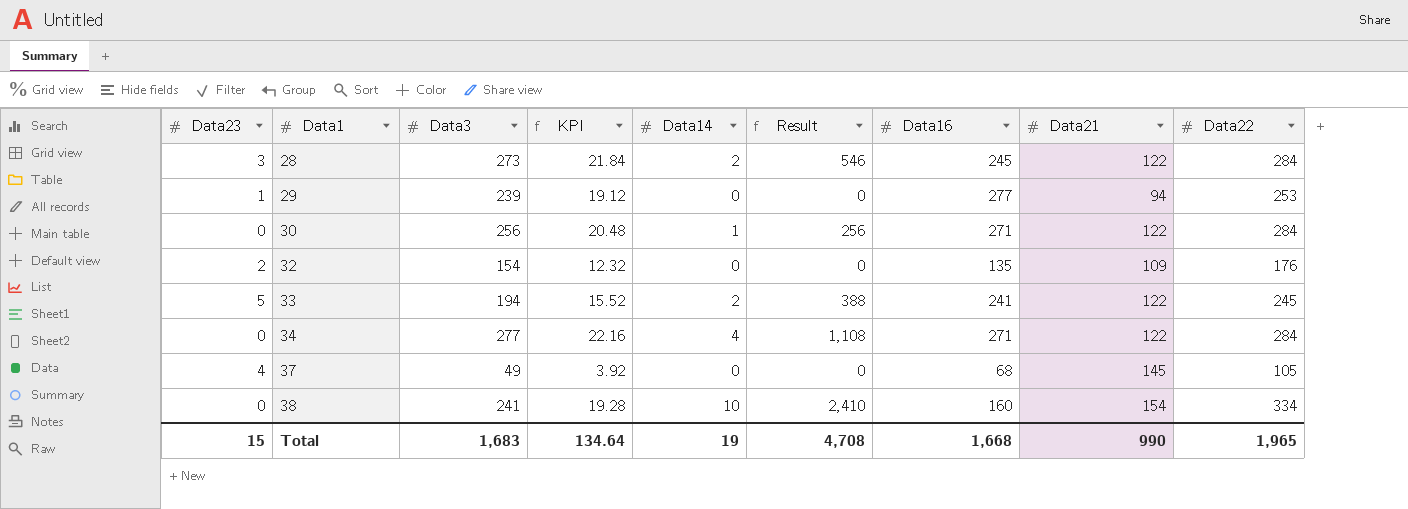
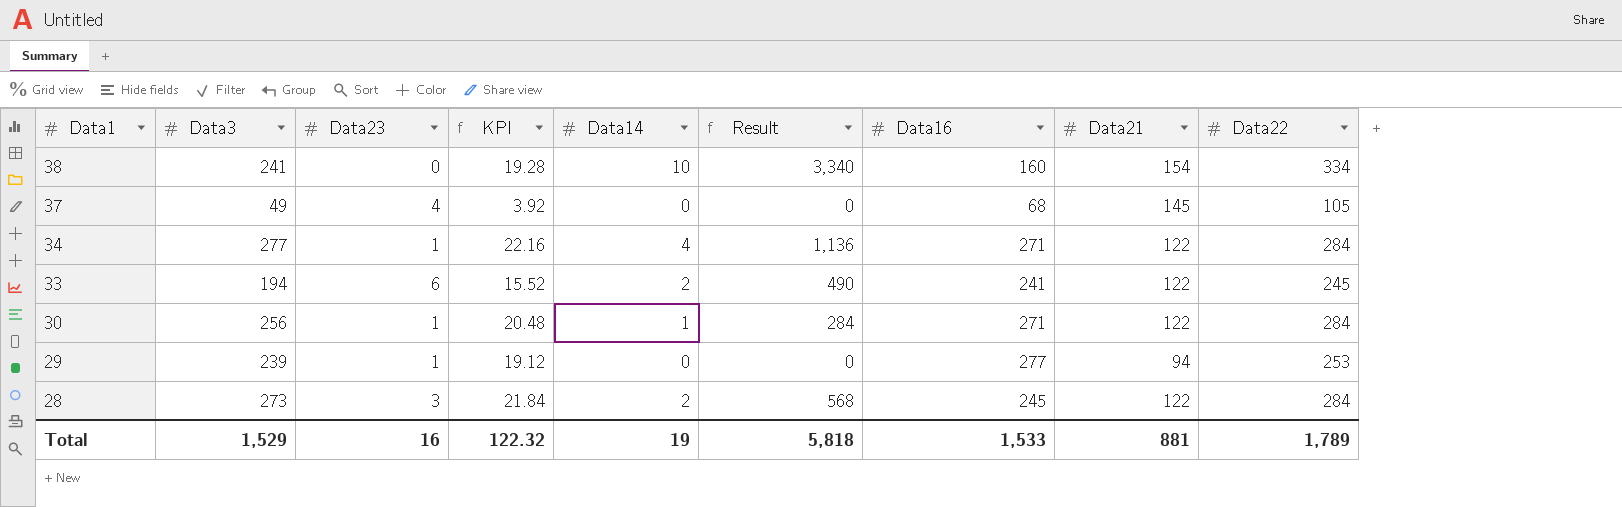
row order: Data1 ascending -> Data1 descending
column Data23 | position: 1 -> 3
column Result | formula: [Data3] * [Data14] -> [Data14] * [Data22]
row 32: 2 | 154 | 12.32 | 0 | 0 | 135 | 109 | 176 -> none
34 | Data23: 0 -> 1
33 | Data23: 5 -> 6
30 | Data23: 0 -> 1
Total | Data3: 1,683 -> 1,529
Total | Data23: 15 -> 16
Total | KPI: 134.64 -> 122.32
Total | Result: 4,708 -> 5,818
Total | Data16: 1,668 -> 1,533
Total | Data21: 990 -> 881
Total | Data22: 1,965 -> 1,789

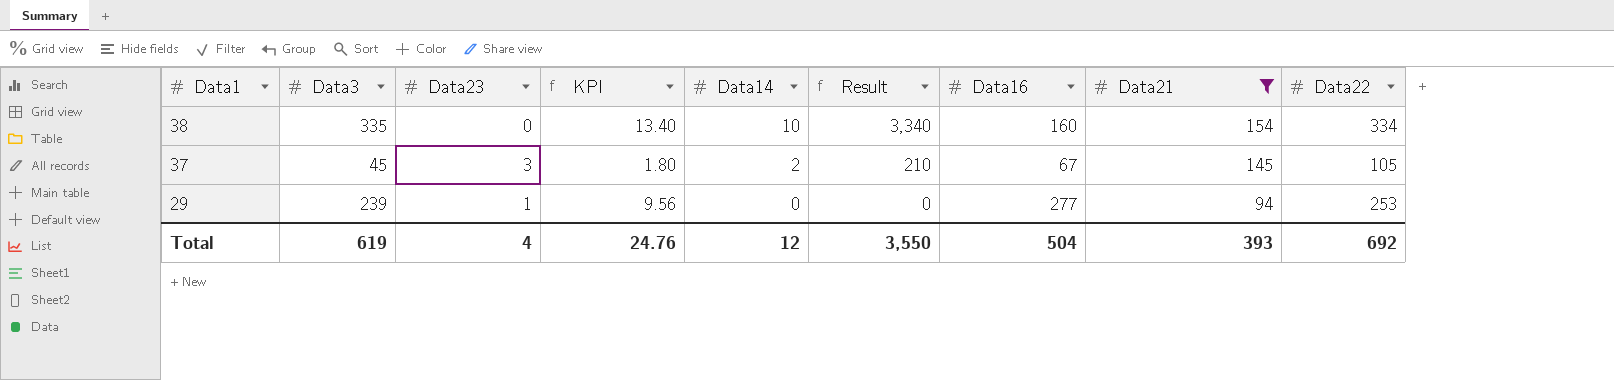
filter: none -> Data21 != 122
column KPI | formula: [Data3] * 0.08 -> [Data3] * 0.04
38 | Data3: 241 -> 335
37 | Data3: 49 -> 45
37 | Data23: 4 -> 3
37 | Data14: 0 -> 2
37 | Result: 0 -> 210
37 | Data16: 68 -> 67
Total | Data3: 1,529 -> 619
Total | Data23: 16 -> 4
Total | KPI: 122.32 -> 24.76
Total | Data14: 19 -> 12
Total | Result: 5,818 -> 3,550
Total | Data16: 1,533 -> 504
Total | Data21: 881 -> 393
Total | Data22: 1,789 -> 692

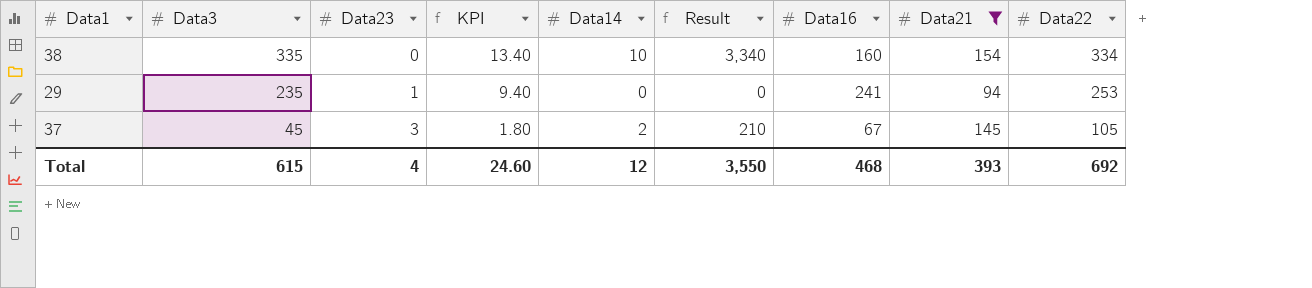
row order: Data1 descending -> Data3 descending
29 | Data3: 239 -> 235
29 | KPI: 9.56 -> 9.40
29 | Data16: 277 -> 241
Total | Data3: 619 -> 615
Total | KPI: 24.76 -> 24.60
Total | Data16: 504 -> 468

